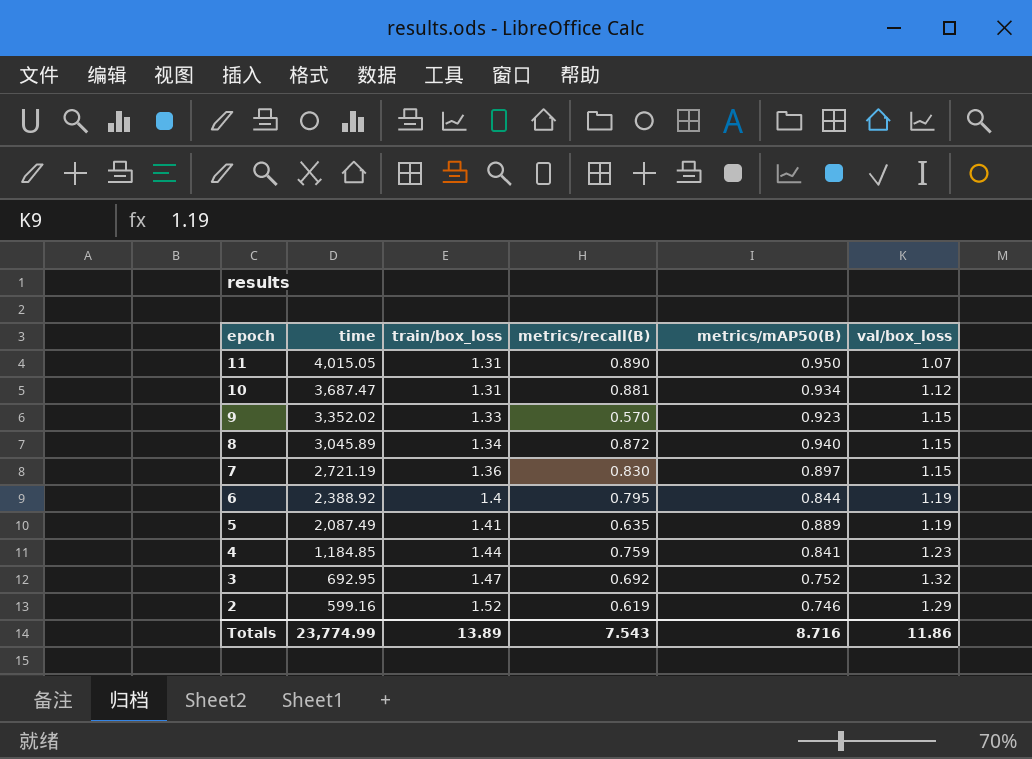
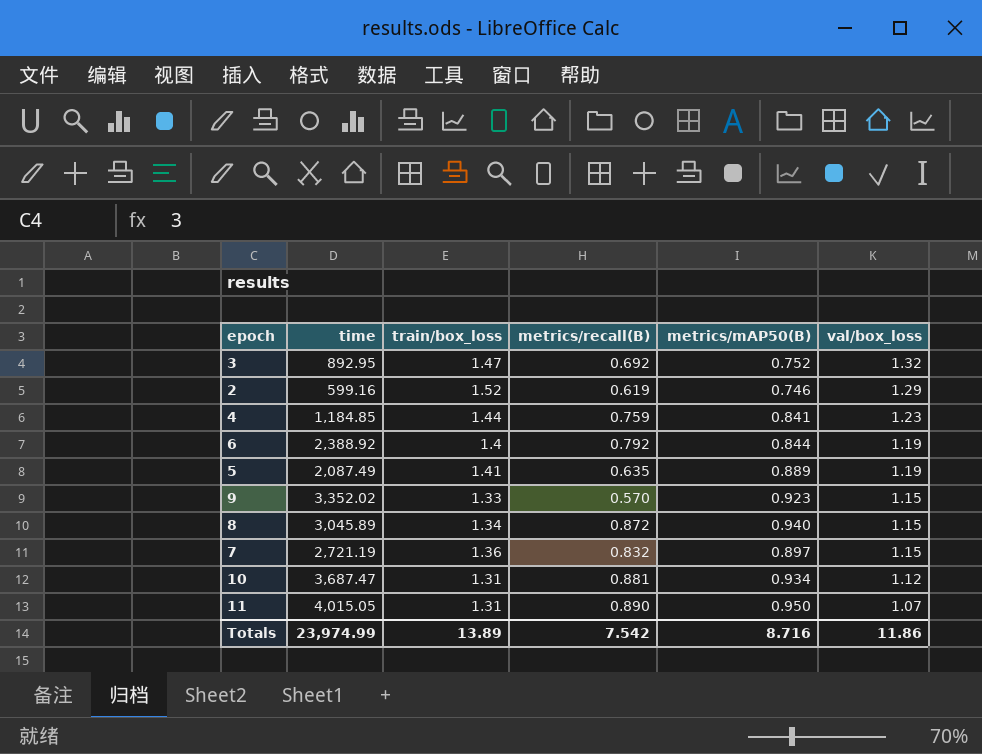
row order: epoch descending -> val/box_loss descending
3 | time: 692.95 -> 892.95
6 | metrics/recall(B): 0.795 -> 0.792
7 | metrics/recall(B): 0.830 -> 0.832
Totals | time: 23,774.99 -> 23,974.99
Totals | metrics/recall(B): 7.543 -> 7.542

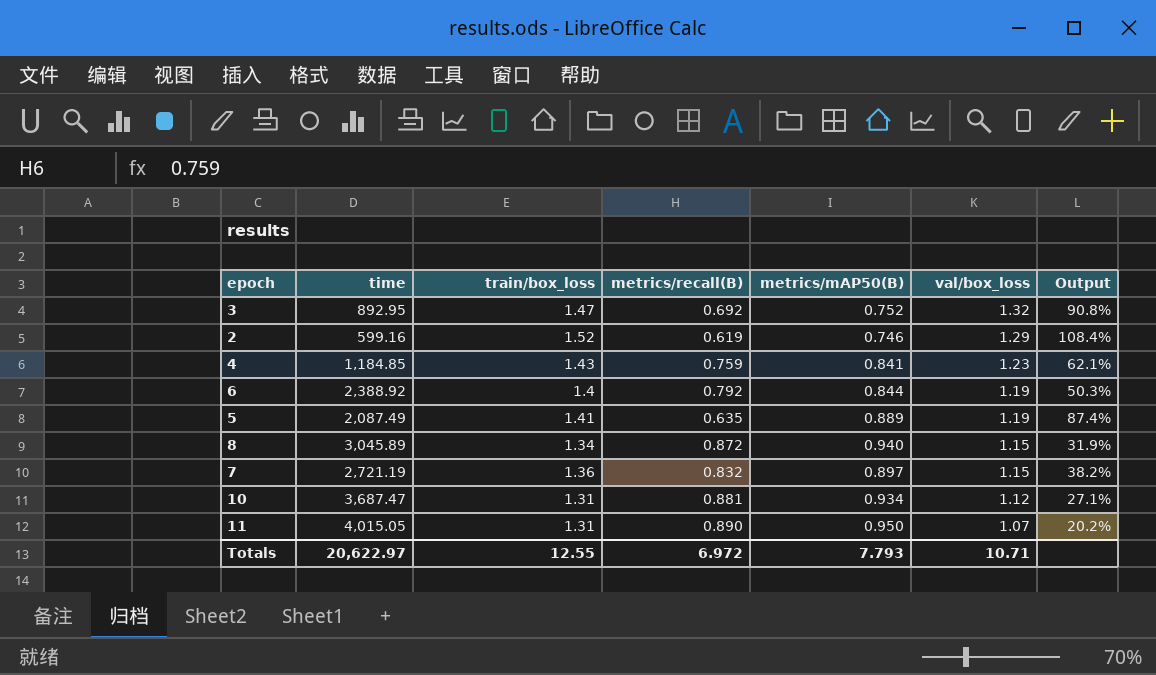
column Output | formula: none -> ([val/box_loss] - [metrics/recall(B)]) / [metrics/recall(B)]
row 9: 3,352.02 | 1.33 | 0.570 | 0.923 | 1.15 -> none
4 | train/box_loss: 1.44 -> 1.43
Totals | time: 23,974.99 -> 20,622.97
Totals | train/box_loss: 13.89 -> 12.55
Totals | metrics/recall(B): 7.542 -> 6.972
Totals | metrics/mAP50(B): 8.716 -> 7.793
Totals | val/box_loss: 11.86 -> 10.71

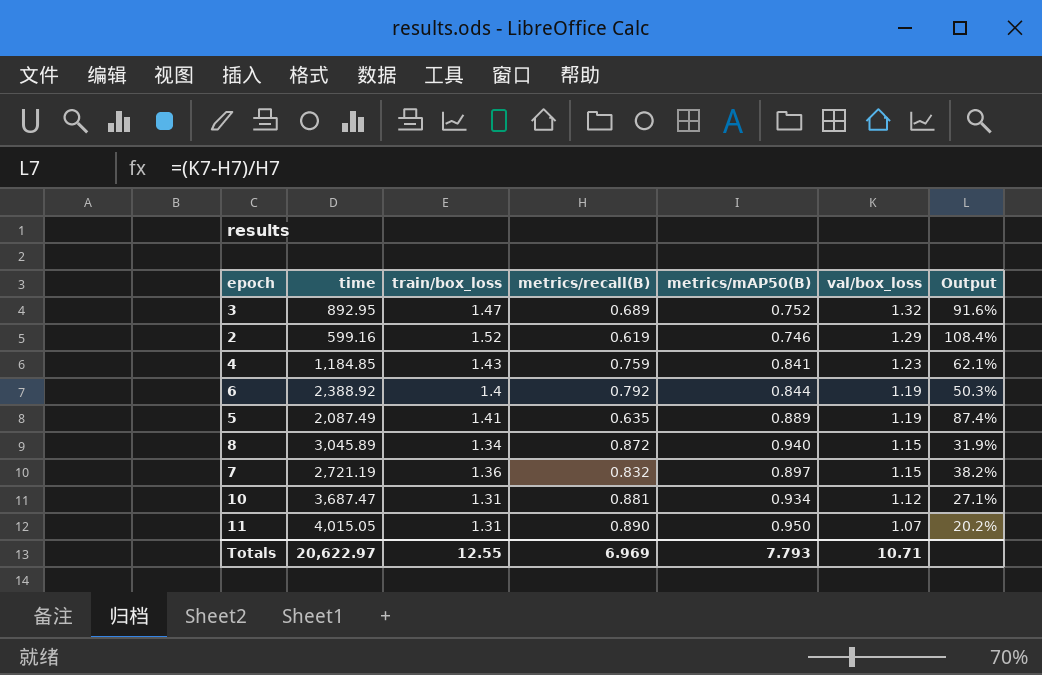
3 | metrics/recall(B): 0.692 -> 0.689
3 | Output: 90.8% -> 91.6%
Totals | metrics/recall(B): 6.972 -> 6.969

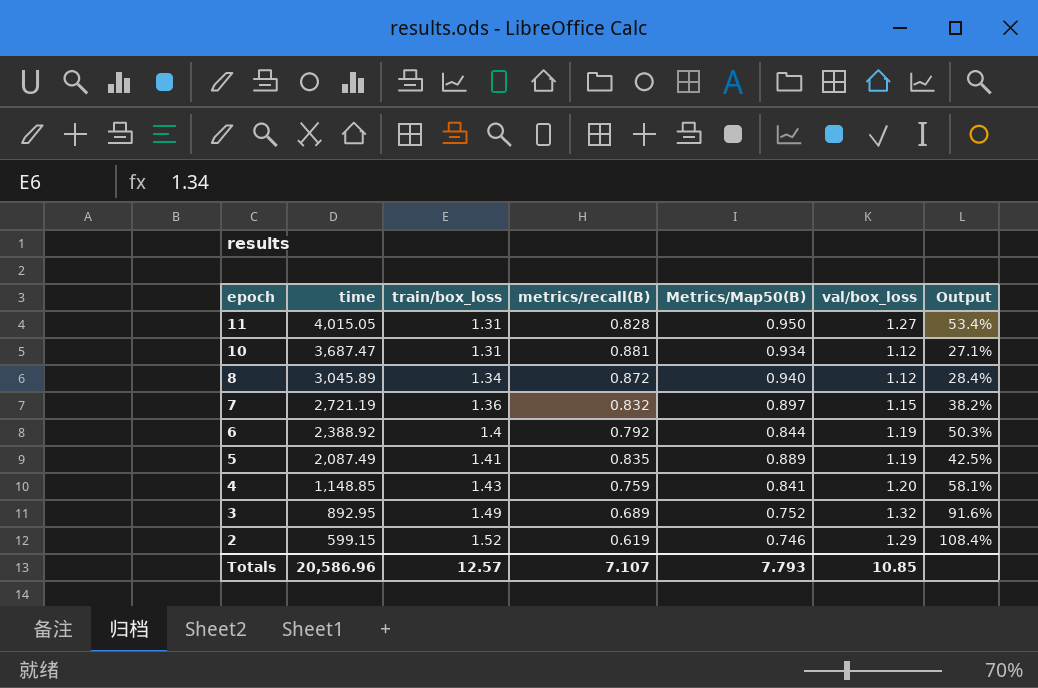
row order: val/box_loss descending -> epoch descending
column name: metrics/mAP50(B) -> Metrics/Map50(B)
11 | metrics/recall(B): 0.890 -> 0.828
11 | val/box_loss: 1.07 -> 1.27
11 | Output: 20.2% -> 53.4%
8 | val/box_loss: 1.15 -> 1.12
8 | Output: 31.9% -> 28.4%
5 | metrics/recall(B): 0.635 -> 0.835
5 | Output: 87.4% -> 42.5%
4 | time: 1,184.85 -> 1,148.85
4 | val/box_loss: 1.23 -> 1.20
4 | Output: 62.1% -> 58.1%
3 | train/box_loss: 1.47 -> 1.49
2 | time: 599.16 -> 599.15
Totals | time: 20,622.97 -> 20,586.96
Totals | train/box_loss: 12.55 -> 12.57
Totals | metrics/recall(B): 6.969 -> 7.107
Totals | val/box_loss: 10.71 -> 10.85

